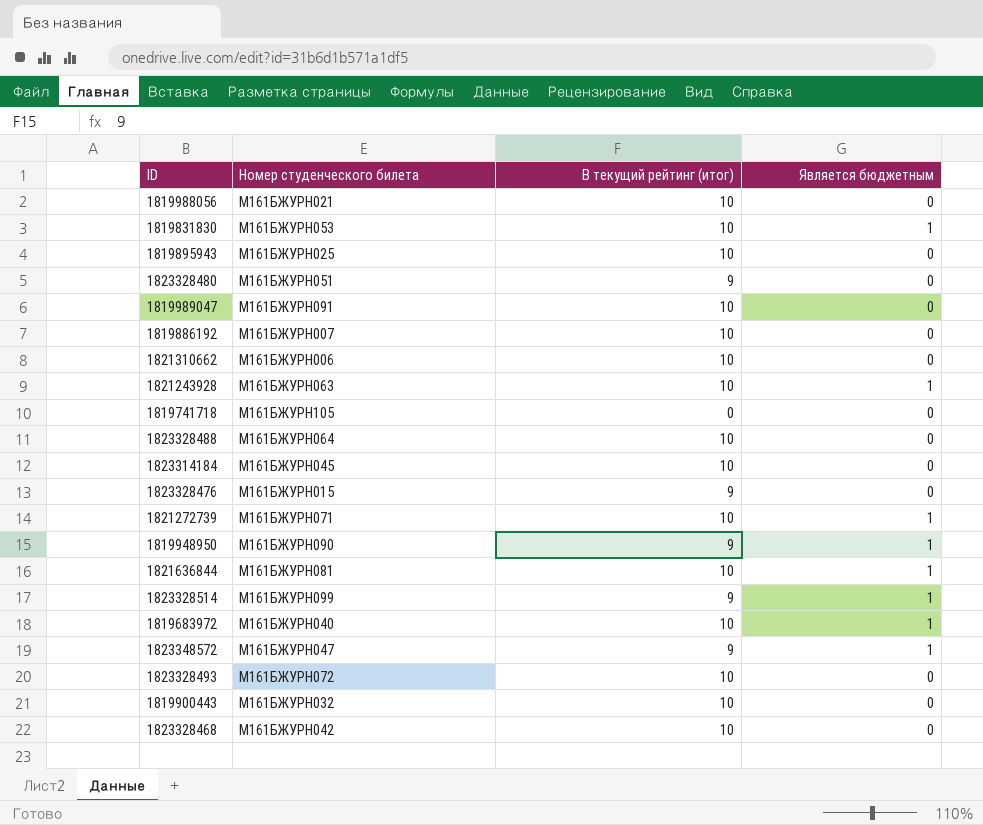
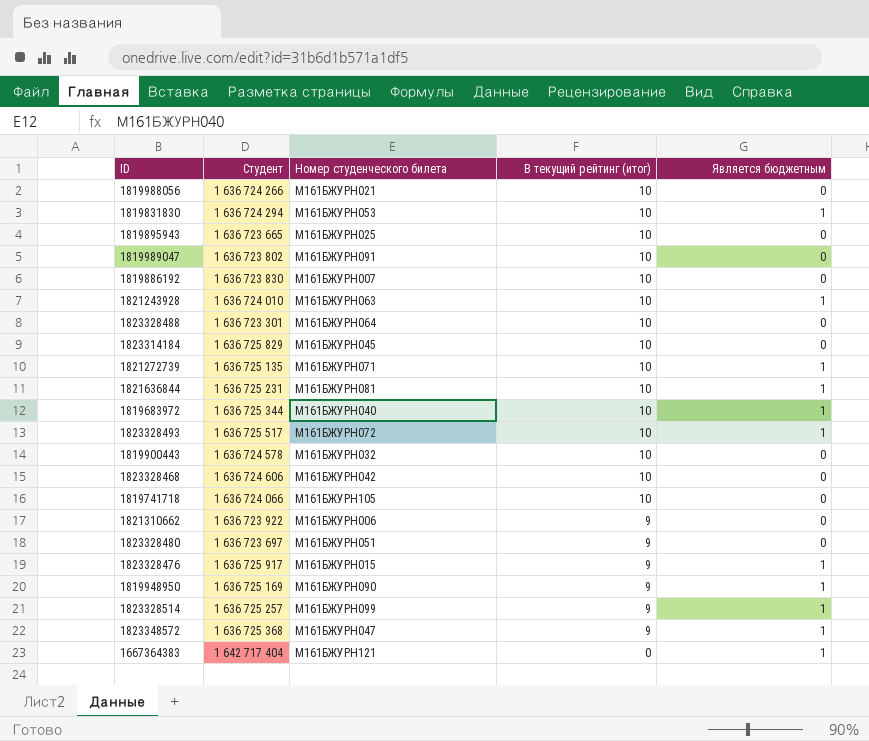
row order: none -> В текущий рейтинг (итог) descending
column Студент | position: none -> 2
1823328493 | Является бюджетным: 0 -> 1
1819741718 | В текущий рейтинг (итог): 0 -> 10
1821310662 | В текущий рейтинг (итог): 10 -> 9
1823328476 | Является бюджетным: 0 -> 1
row 1667364383: none -> 1 642 717 404 | М161БЖУРН121 | 0 | 1

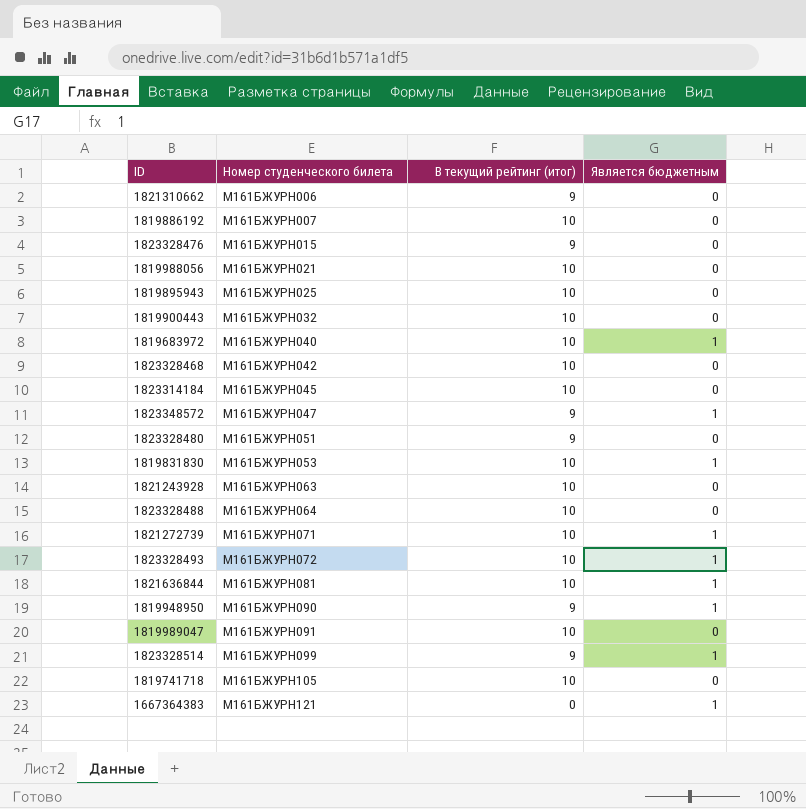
row order: В текущий рейтинг (итог) descending -> Номер студенческого билета ascending
column Студент | position: 2 -> none
1823328476 | Является бюджетным: 1 -> 0
1821243928 | Является бюджетным: 1 -> 0

